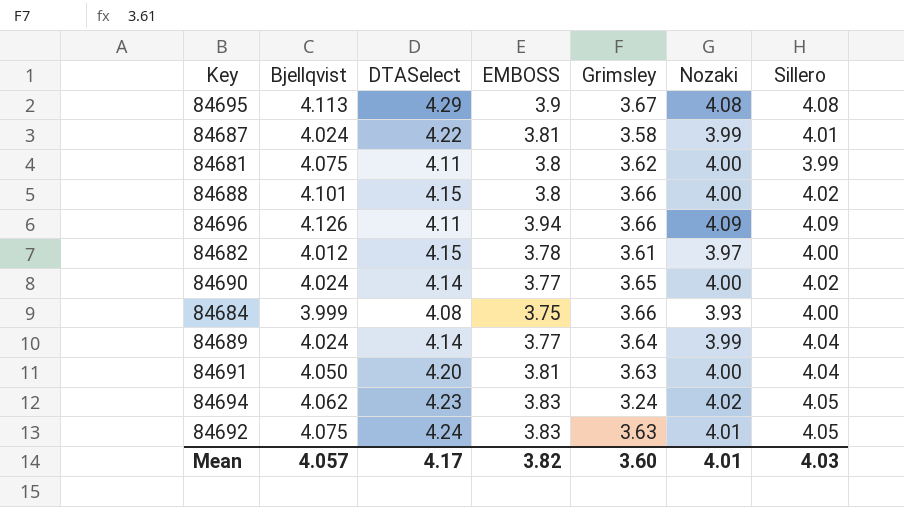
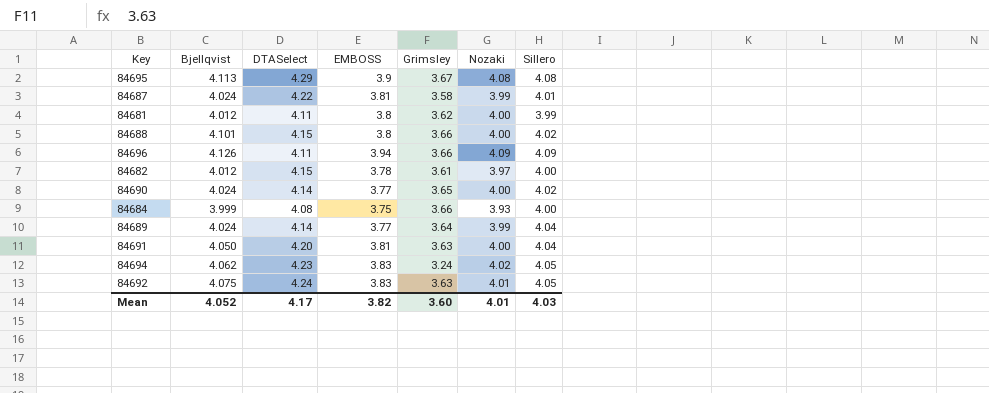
84681 | Bjellqvist: 4.075 -> 4.012
Mean | Bjellqvist: 4.057 -> 4.052

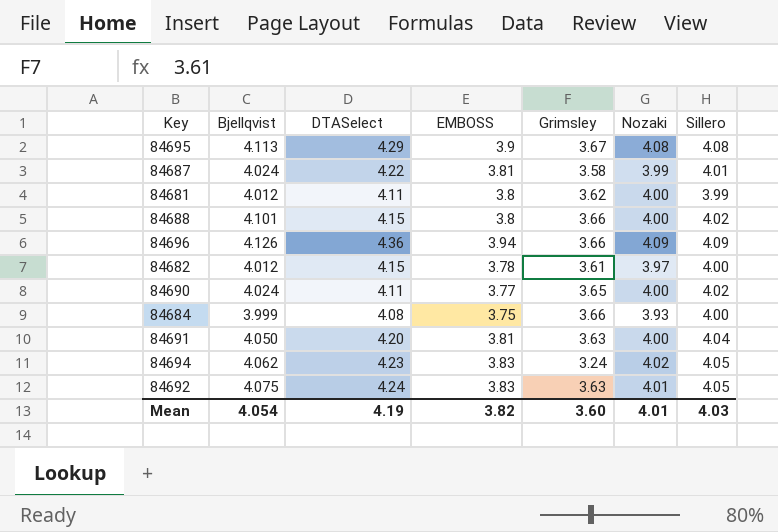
row 84689: 4.024 | 4.14 | 3.77 | 3.64 | 3.99 | 4.04 -> none
84696 | DTASelect: 4.11 -> 4.36
84690 | DTASelect: 4.14 -> 4.11
Mean | Bjellqvist: 4.052 -> 4.054
Mean | DTASelect: 4.17 -> 4.19

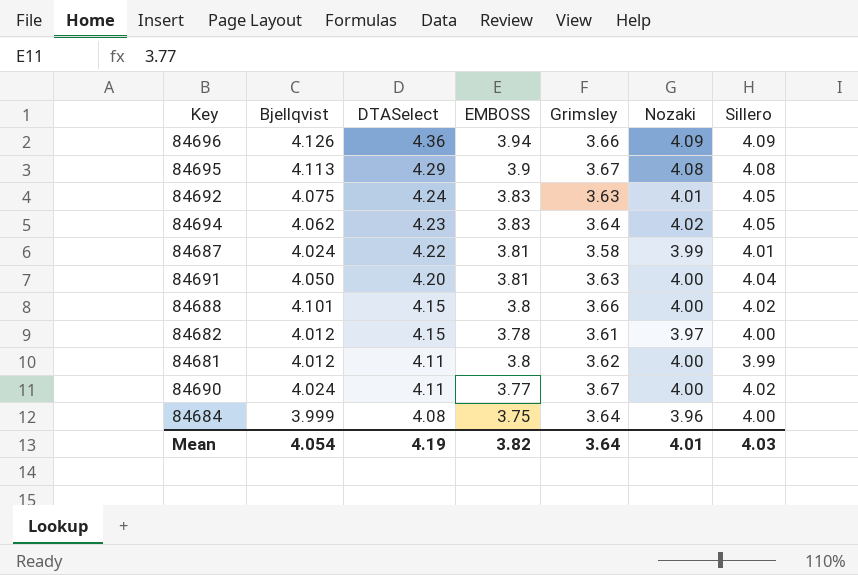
row order: none -> DTASelect descending
84694 | Grimsley: 3.24 -> 3.64
84690 | Grimsley: 3.65 -> 3.67
84684 | Grimsley: 3.66 -> 3.64
84684 | Nozaki: 3.93 -> 3.96
Mean | Grimsley: 3.60 -> 3.64

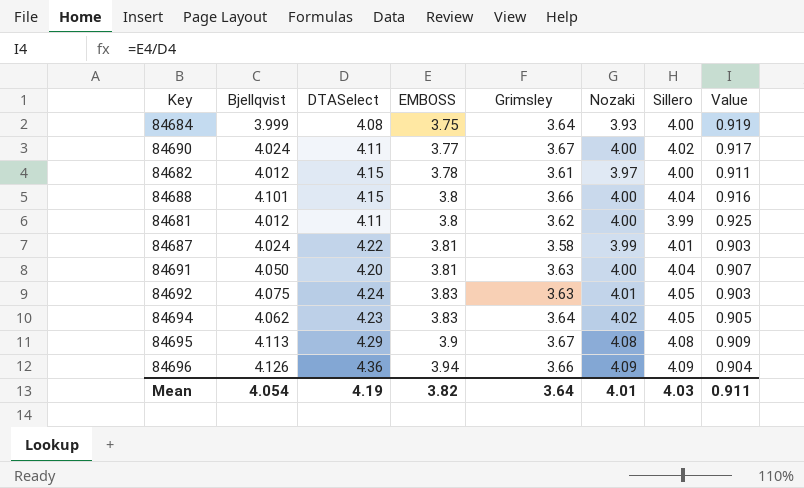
row order: DTASelect descending -> EMBOSS ascending
column Value | formula: none -> [EMBOSS] / [DTASelect]
84684 | Nozaki: 3.96 -> 3.93
84688 | Sillero: 4.02 -> 4.04

